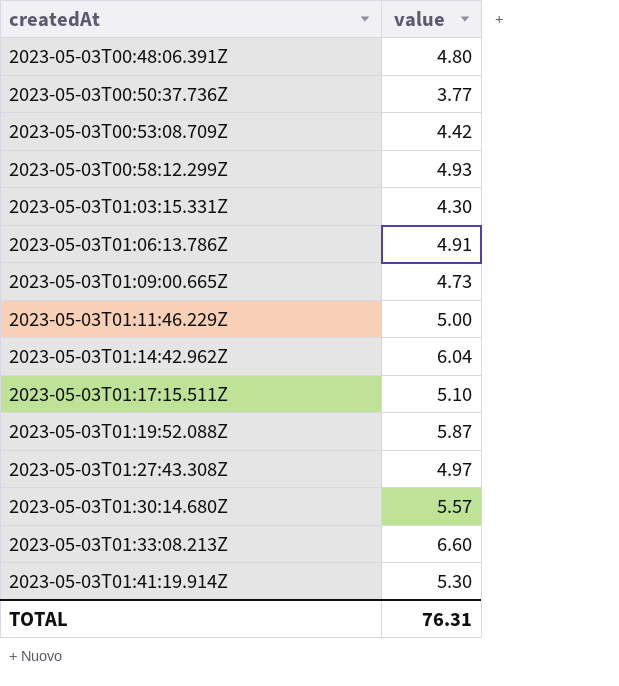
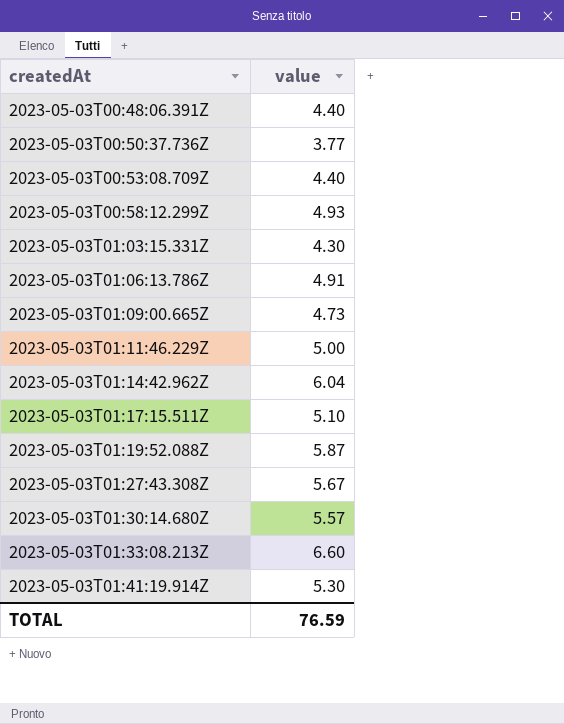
2023-05-03T00:48:06.391Z | value: 4.80 -> 4.40
2023-05-03T00:53:08.709Z | value: 4.42 -> 4.40
2023-05-03T01:27:43.308Z | value: 4.97 -> 5.67
TOTAL | value: 76.31 -> 76.59

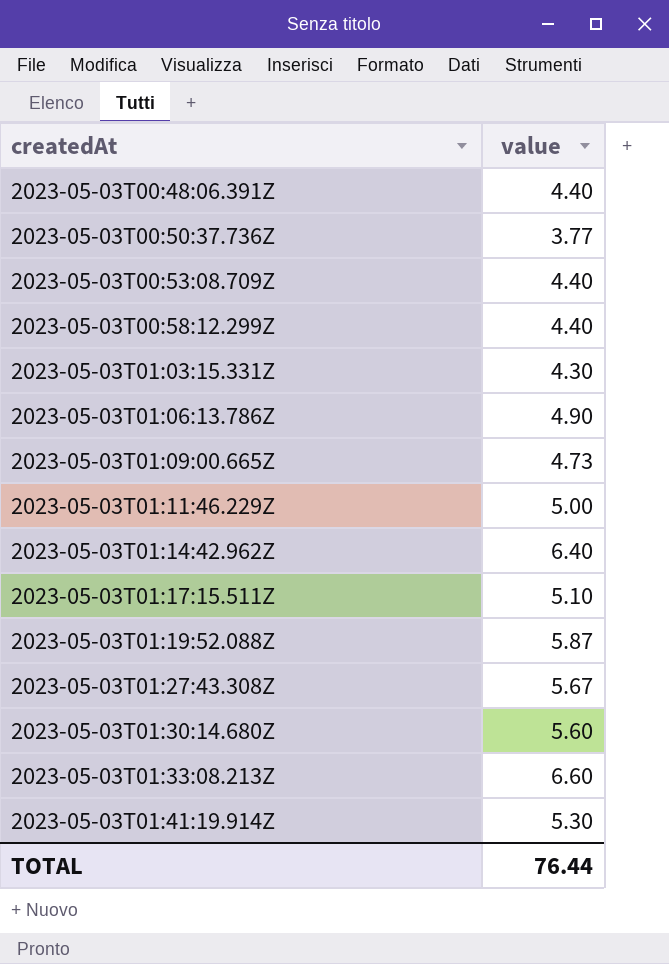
2023-05-03T00:58:12.299Z | value: 4.93 -> 4.40
2023-05-03T01:06:13.786Z | value: 4.91 -> 4.90
2023-05-03T01:14:42.962Z | value: 6.04 -> 6.40
2023-05-03T01:30:14.680Z | value: 5.57 -> 5.60
TOTAL | value: 76.59 -> 76.44

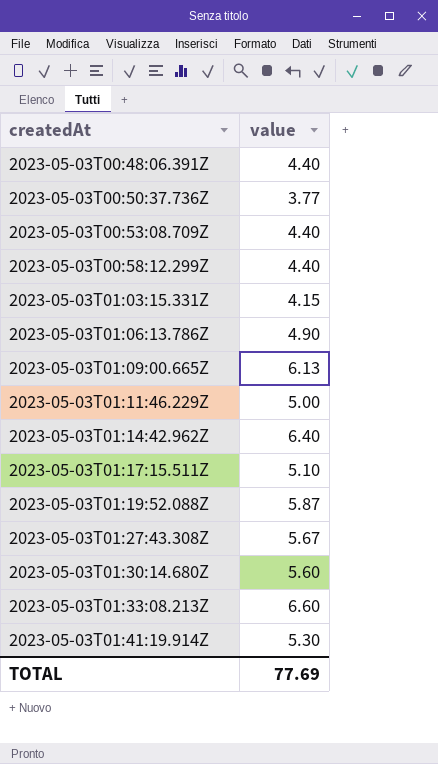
2023-05-03T01:03:15.331Z | value: 4.30 -> 4.15
2023-05-03T01:09:00.665Z | value: 4.73 -> 6.13
TOTAL | value: 76.44 -> 77.69

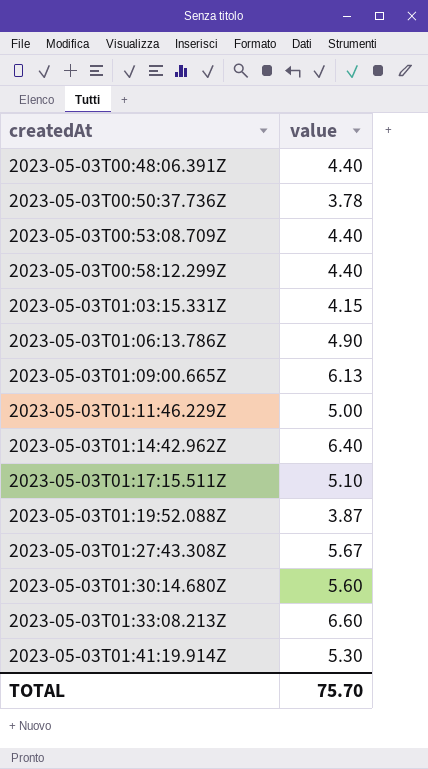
2023-05-03T00:50:37.736Z | value: 3.77 -> 3.78
2023-05-03T01:19:52.088Z | value: 5.87 -> 3.87
TOTAL | value: 77.69 -> 75.70

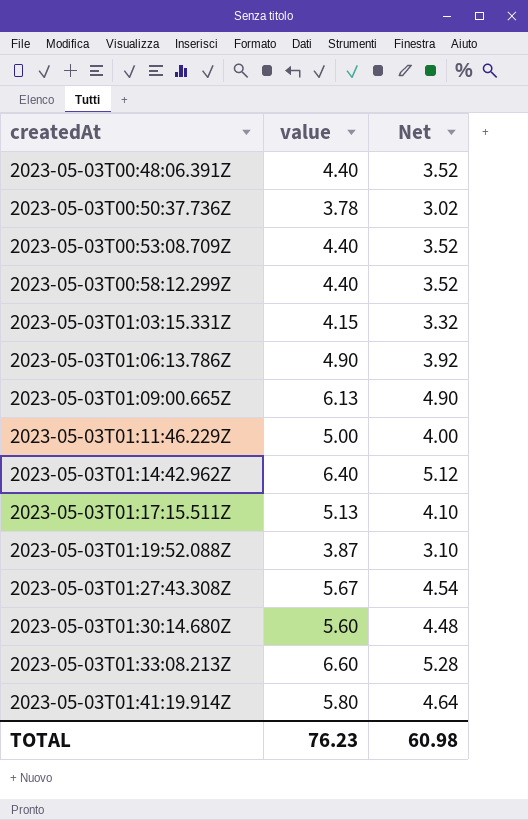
column Net | formula: none -> [value] * 0.8
2023-05-03T01:17:15.511Z | value: 5.10 -> 5.13
2023-05-03T01:41:19.914Z | value: 5.30 -> 5.80
TOTAL | value: 75.70 -> 76.23

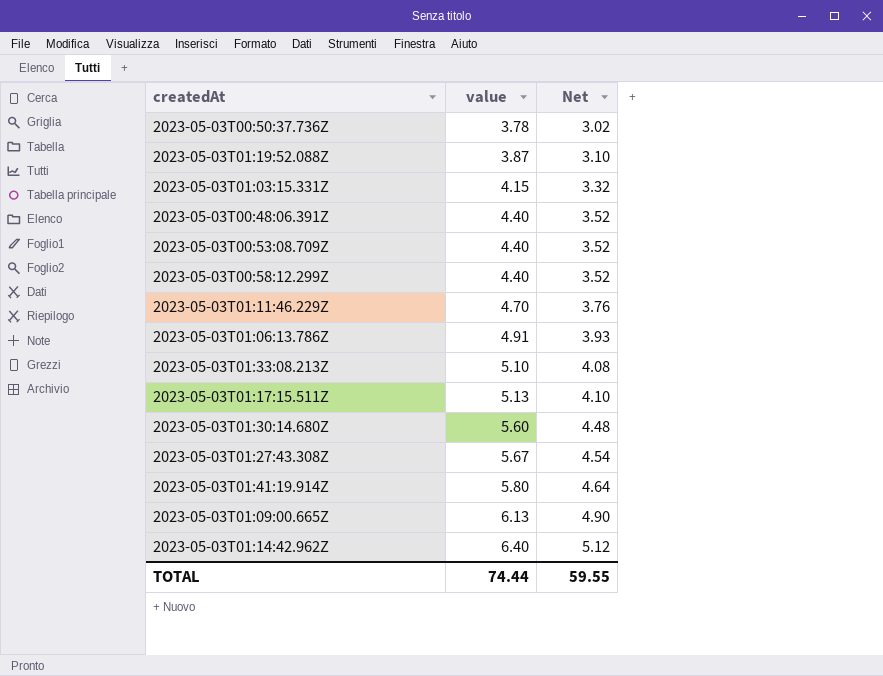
row order: createdAt ascending -> value ascending
2023-05-03T01:11:46.229Z | value: 5.00 -> 4.70
2023-05-03T01:11:46.229Z | Net: 4.00 -> 3.76
2023-05-03T01:06:13.786Z | value: 4.90 -> 4.91
2023-05-03T01:06:13.786Z | Net: 3.92 -> 3.93
2023-05-03T01:33:08.213Z | value: 6.60 -> 5.10
2023-05-03T01:33:08.213Z | Net: 5.28 -> 4.08
TOTAL | value: 76.23 -> 74.44
TOTAL | Net: 60.98 -> 59.55

